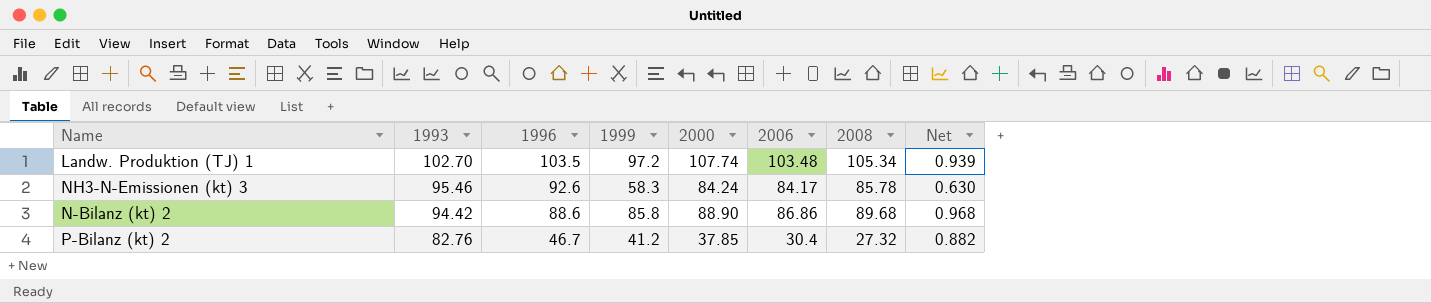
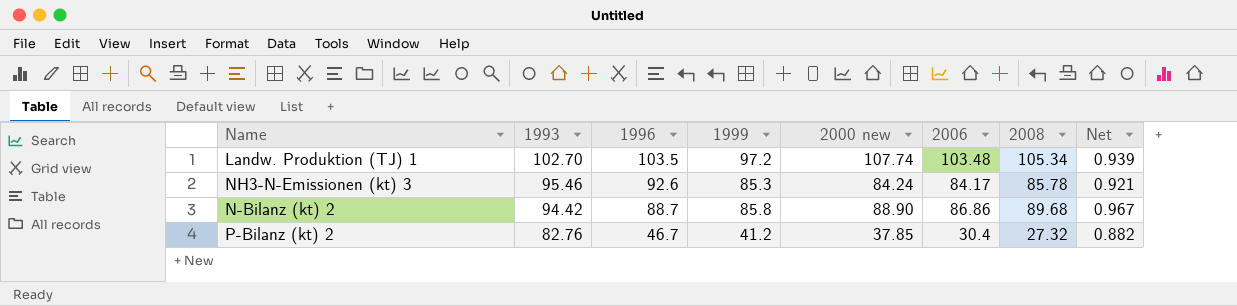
column name: 2000 -> 2000 new
NH3-N-Emissionen (kt) 3 | 1999: 58.3 -> 85.3
NH3-N-Emissionen (kt) 3 | Net: 0.630 -> 0.921
N-Bilanz (kt) 2 | 1996: 88.6 -> 88.7
N-Bilanz (kt) 2 | Net: 0.968 -> 0.967

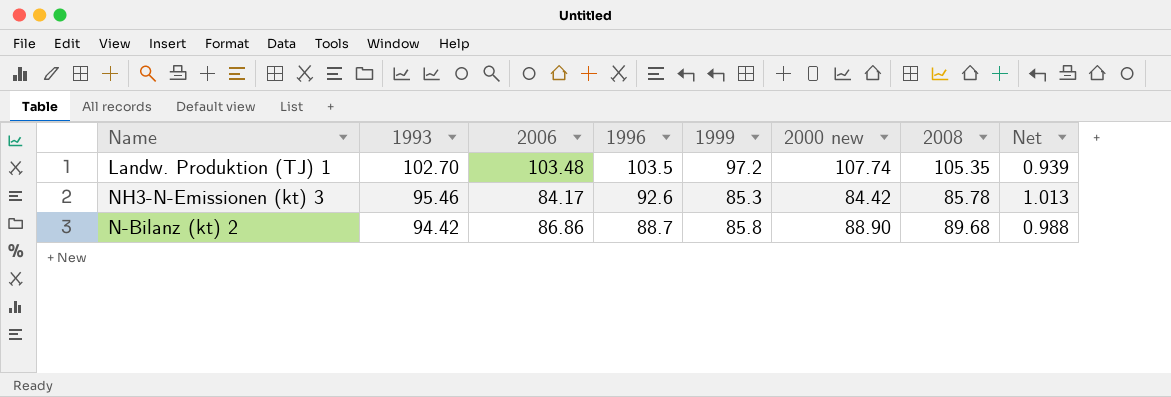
column 2006 | position: 6 -> 3
column Net | formula: [1999] / [1996] -> [1999] / [2006]
row P-Bilanz (kt) 2: 82.76 | 46.7 | 41.2 | 37.85 | 30.4 | 27.32 | 0.882 -> none
Landw. Produktion (TJ) 1 | 2008: 105.34 -> 105.35
NH3-N-Emissionen (kt) 3 | 2000 new: 84.24 -> 84.42

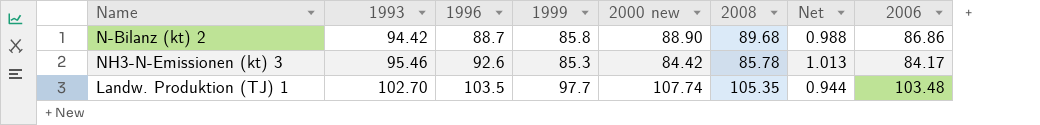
row order: 1993 descending -> 1993 ascending
column 2006 | position: 3 -> 8
Landw. Produktion (TJ) 1 | 1999: 97.2 -> 97.7
Landw. Produktion (TJ) 1 | Net: 0.939 -> 0.944

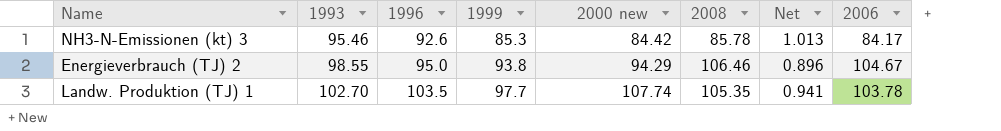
row N-Bilanz (kt) 2: 94.42 | 88.7 | 85.8 | 88.90 | 89.68 | 0.988 | 86.86 -> none
row Energieverbrauch (TJ) 2: none -> 98.55 | 95.0 | 93.8 | 94.29 | 106.46 | 0.896 | 104.67
Landw. Produktion (TJ) 1 | Net: 0.944 -> 0.941
Landw. Produktion (TJ) 1 | 2006: 103.48 -> 103.78

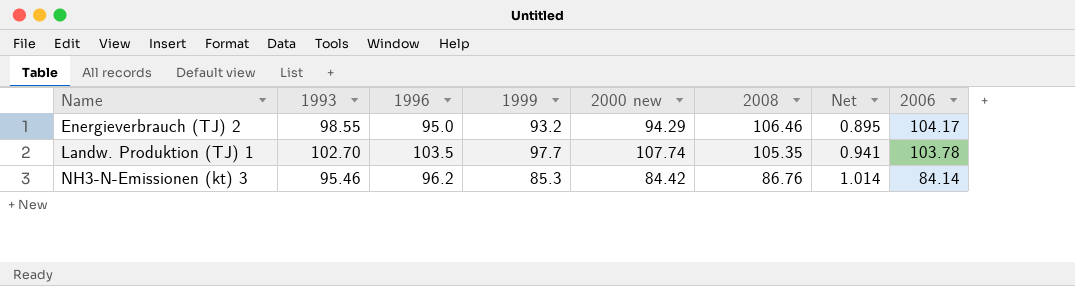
row order: 1993 ascending -> Name ascending
Energieverbrauch (TJ) 2 | 1999: 93.8 -> 93.2
Energieverbrauch (TJ) 2 | Net: 0.896 -> 0.895
Energieverbrauch (TJ) 2 | 2006: 104.67 -> 104.17
NH3-N-Emissionen (kt) 3 | 1996: 92.6 -> 96.2
NH3-N-Emissionen (kt) 3 | 2008: 85.78 -> 86.76
NH3-N-Emissionen (kt) 3 | Net: 1.013 -> 1.014
NH3-N-Emissionen (kt) 3 | 2006: 84.17 -> 84.14

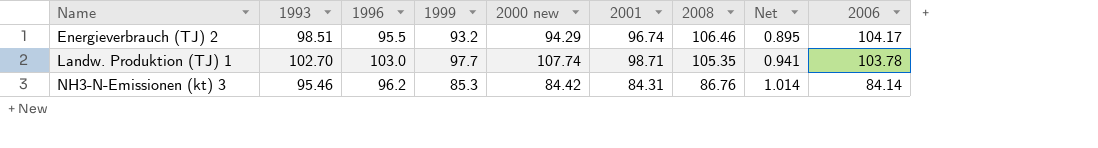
column 2001 | position: none -> 6
Energieverbrauch (TJ) 2 | 1993: 98.55 -> 98.51
Energieverbrauch (TJ) 2 | 1996: 95.0 -> 95.5
Landw. Produktion (TJ) 1 | 1996: 103.5 -> 103.0

